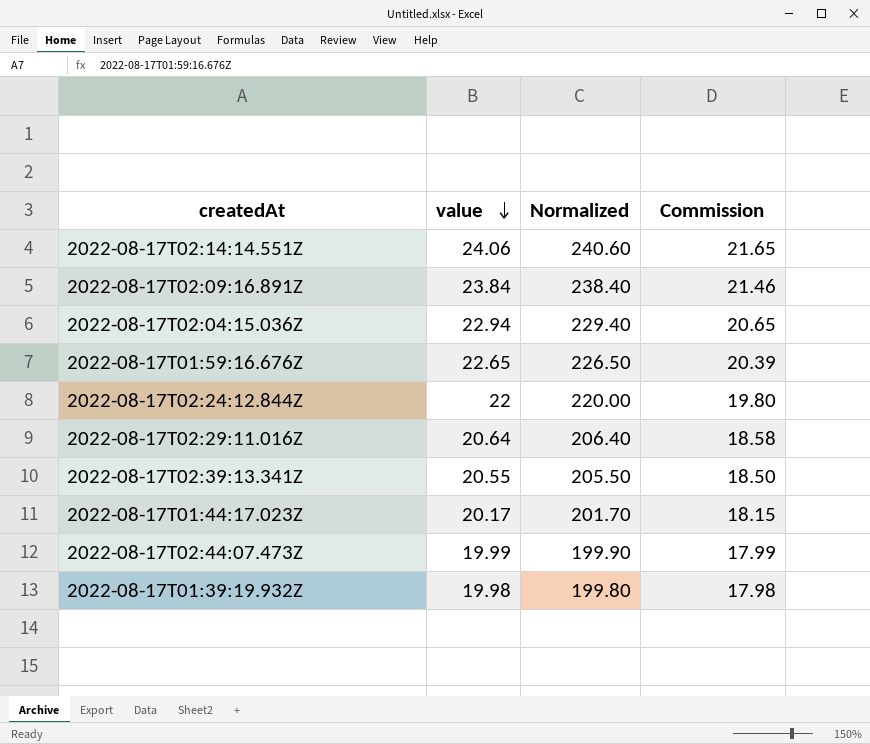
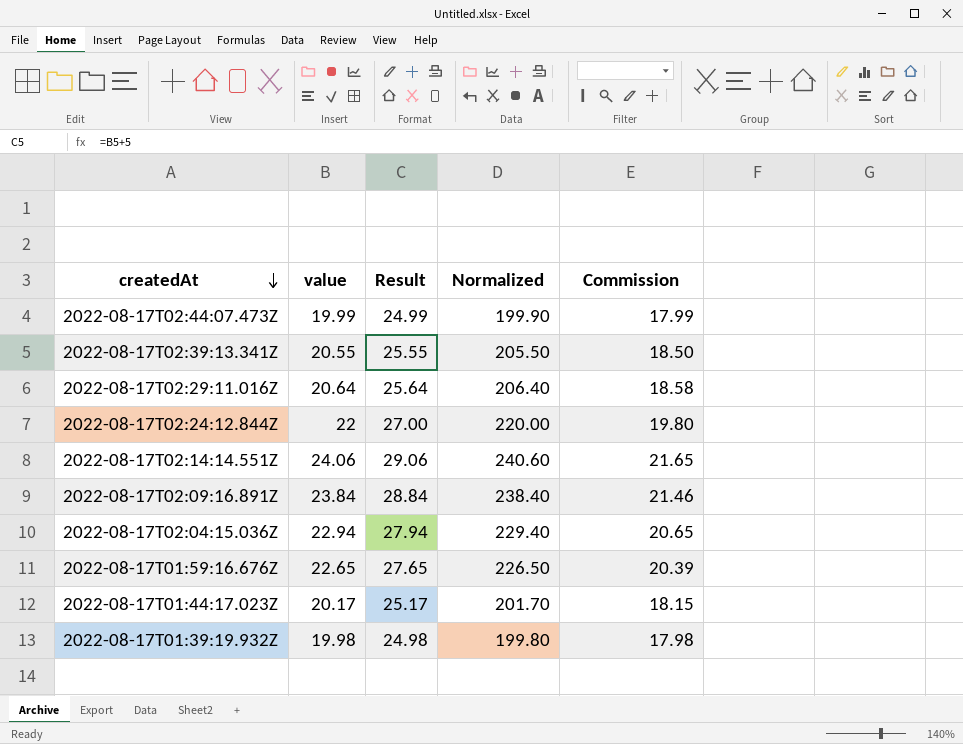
row order: value descending -> createdAt descending
column Result | formula: none -> [value] + 5

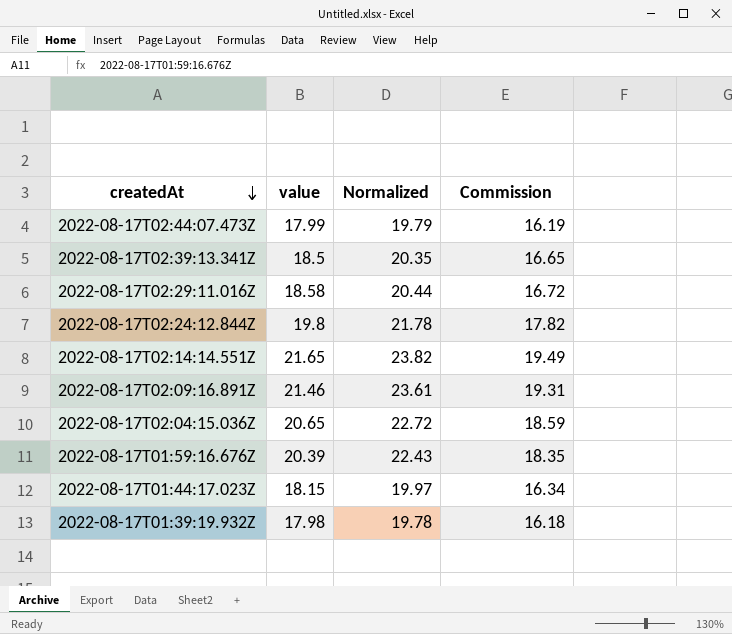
column Result | formula: [value] + 5 -> none
column Normalized | formula: [value] * 10 -> [value] * 1.1
2022-08-17T02:44:07.473Z | value: 19.99 -> 17.99
2022-08-17T02:44:07.473Z | Commission: 17.99 -> 16.19
2022-08-17T02:39:13.341Z | value: 20.55 -> 18.5
2022-08-17T02:39:13.341Z | Commission: 18.50 -> 16.65
2022-08-17T02:29:11.016Z | value: 20.64 -> 18.58
2022-08-17T02:29:11.016Z | Commission: 18.58 -> 16.72
2022-08-17T02:24:12.844Z | value: 22 -> 19.8
2022-08-17T02:24:12.844Z | Commission: 19.80 -> 17.82
2022-08-17T02:14:14.551Z | value: 24.06 -> 21.65
2022-08-17T02:14:14.551Z | Commission: 21.65 -> 19.49
2022-08-17T02:09:16.891Z | value: 23.84 -> 21.46
2022-08-17T02:09:16.891Z | Commission: 21.46 -> 19.31
2022-08-17T02:04:15.036Z | value: 22.94 -> 20.65
2022-08-17T02:04:15.036Z | Commission: 20.65 -> 18.59
2022-08-17T01:59:16.676Z | value: 22.65 -> 20.39
2022-08-17T01:59:16.676Z | Commission: 20.39 -> 18.35
2022-08-17T01:44:17.023Z | value: 20.17 -> 18.15
2022-08-17T01:44:17.023Z | Commission: 18.15 -> 16.34
2022-08-17T01:39:19.932Z | value: 19.98 -> 17.98
2022-08-17T01:39:19.932Z | Commission: 17.98 -> 16.18

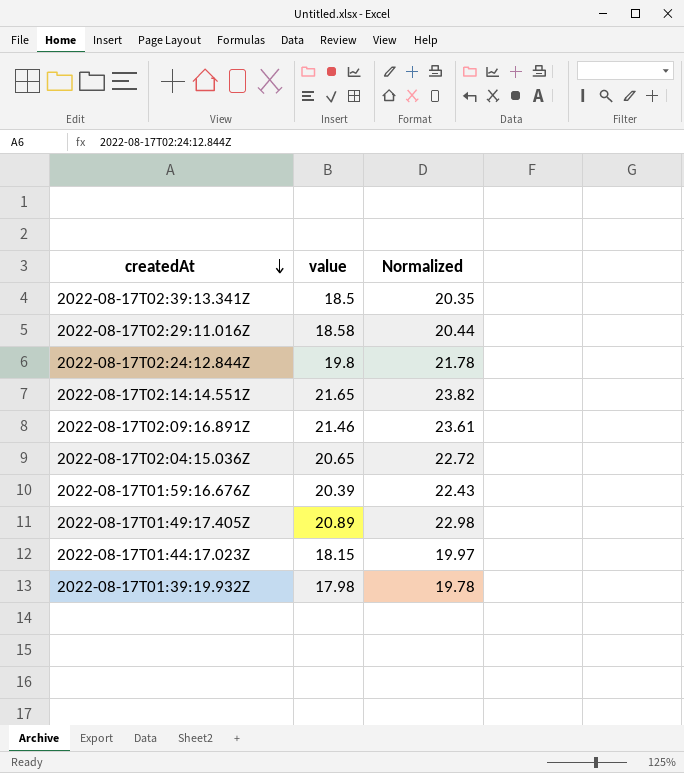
column Commission | formula: [value] * 0.9 -> none
row 2022-08-17T02:44:07.473Z: 17.99 | 19.79 | 16.19 -> none
row 2022-08-17T01:49:17.405Z: none -> 20.89 | 22.98

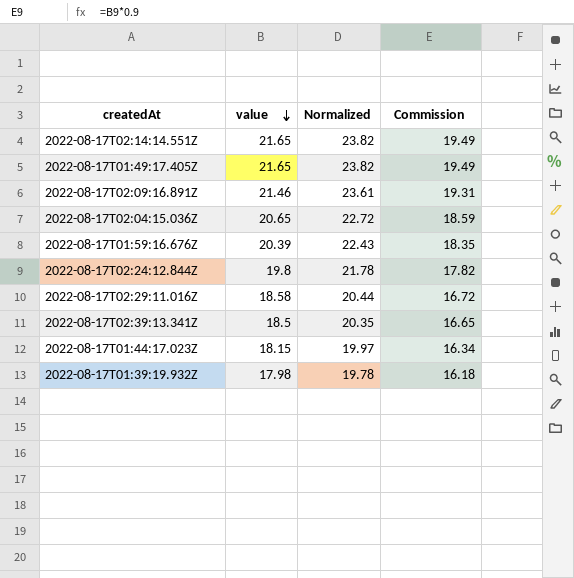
row order: createdAt descending -> value descending
column Commission | formula: none -> [value] * 0.9
2022-08-17T01:49:17.405Z | value: 20.89 -> 21.65
2022-08-17T01:49:17.405Z | Normalized: 22.98 -> 23.82

